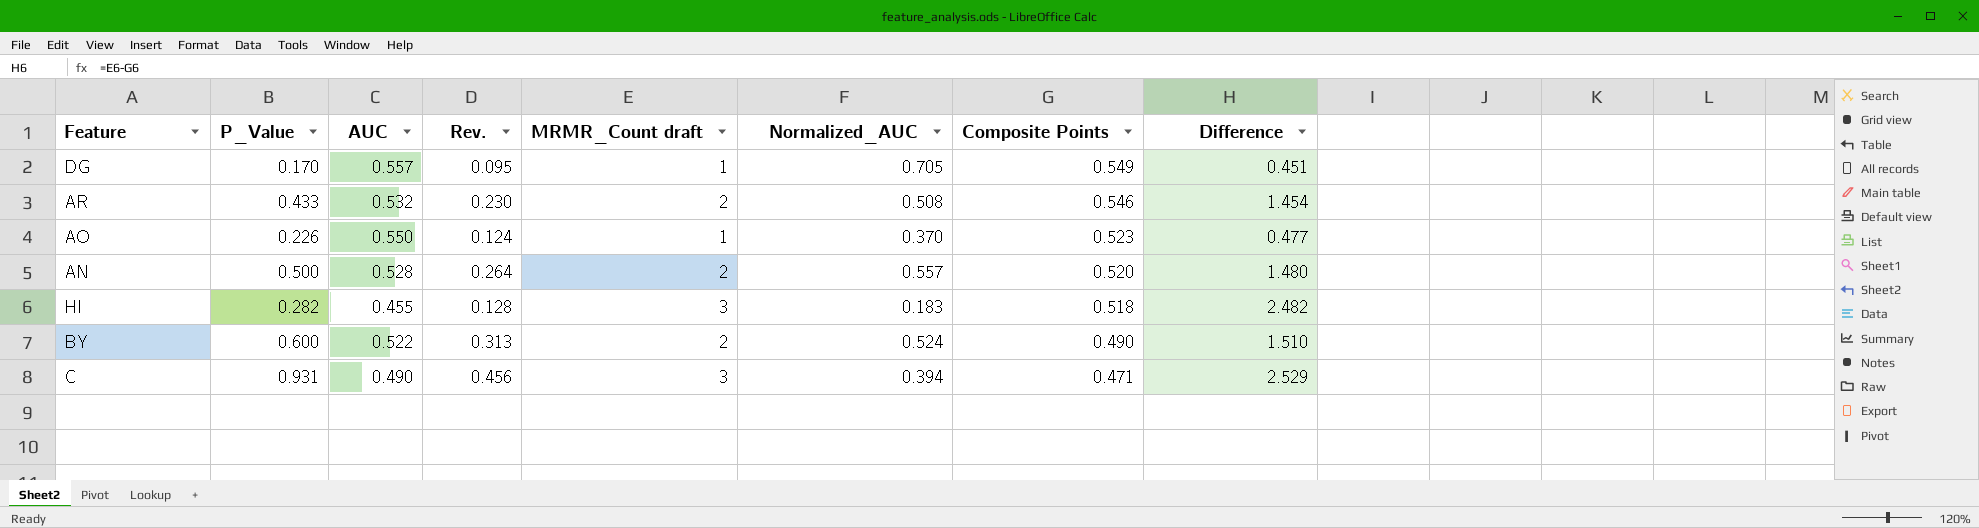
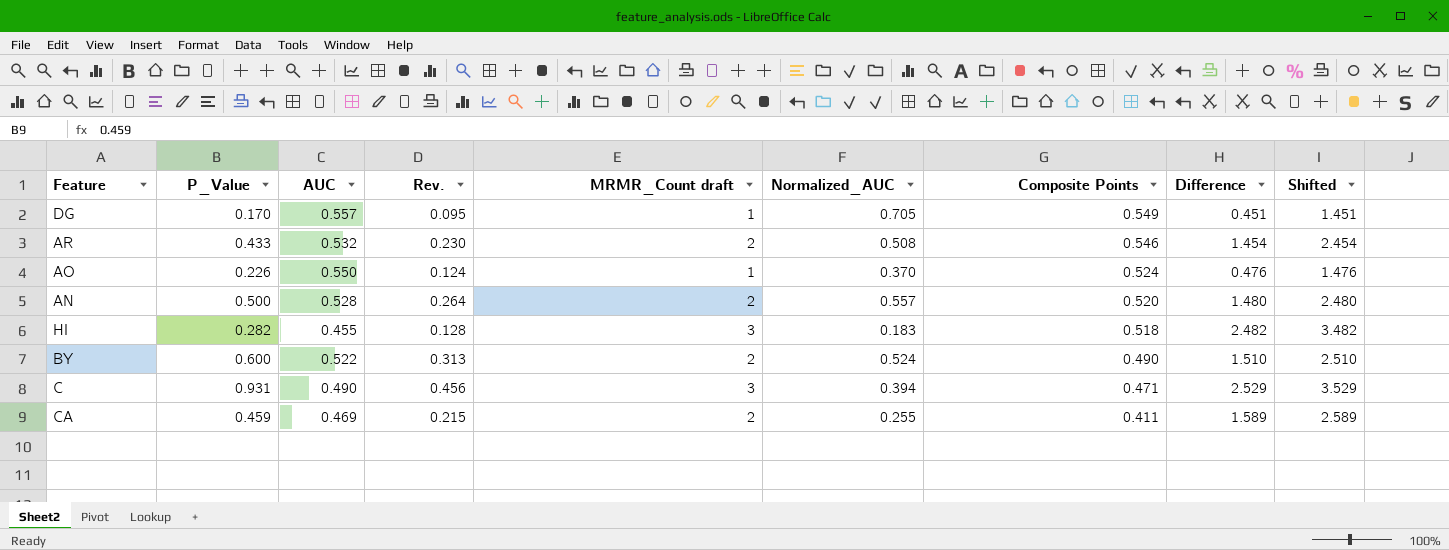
column Shifted | formula: none -> [Difference] + 1
AO | Composite Points: 0.523 -> 0.524
AO | Difference: 0.477 -> 0.476
row CA: none -> 0.459 | 0.469 | 0.215 | 2 | 0.255 | 0.411 | 1.589 | 2.589

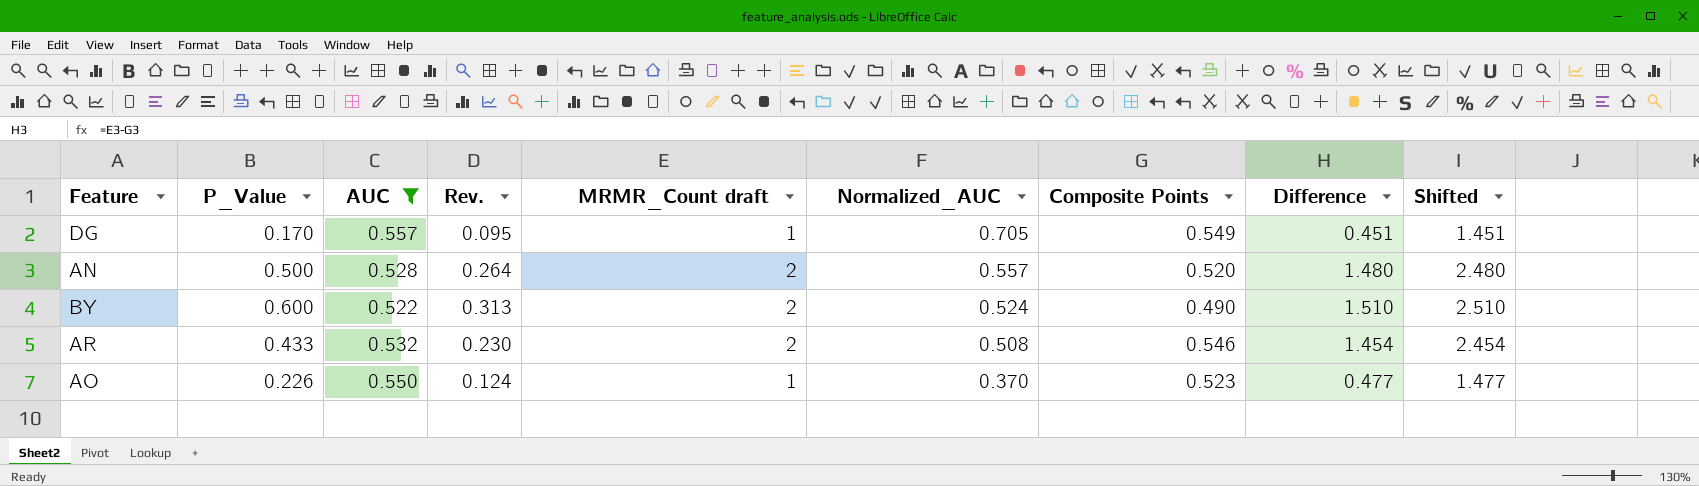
filter: none -> AUC >= 0.522
row order: Composite Points descending -> Normalized_AUC descending
AO | Composite Points: 0.524 -> 0.523
AO | Difference: 0.476 -> 0.477
AO | Shifted: 1.476 -> 1.477

